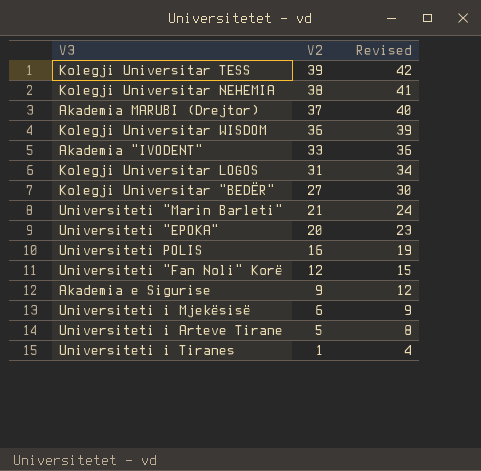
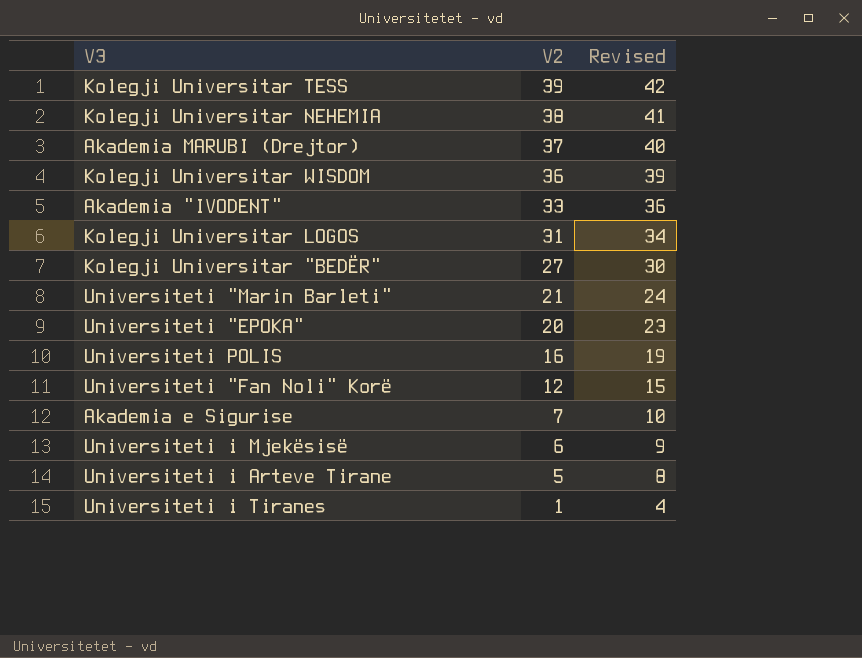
Akademia e Sigurise | V2: 9 -> 7
Akademia e Sigurise | Revised: 12 -> 10

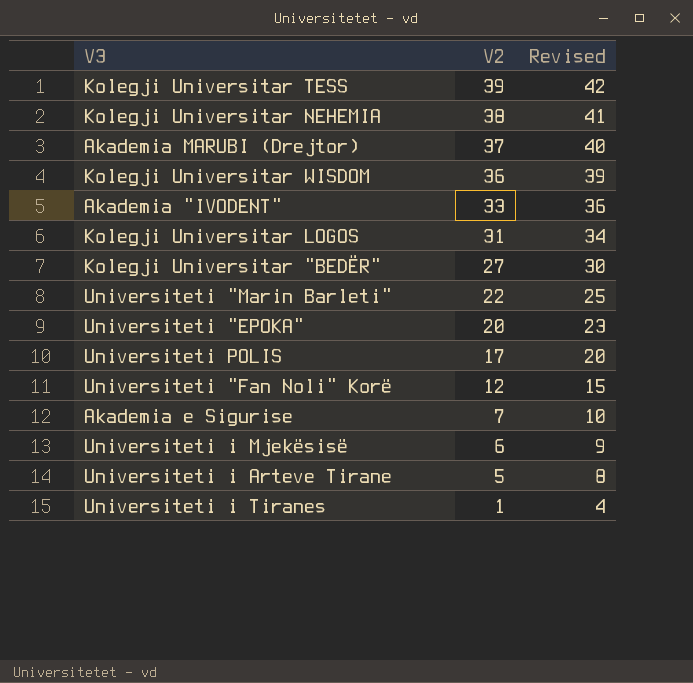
Universiteti "Marin Barleti" | V2: 21 -> 22
Universiteti "Marin Barleti" | Revised: 24 -> 25
Universiteti POLIS | V2: 16 -> 17
Universiteti POLIS | Revised: 19 -> 20

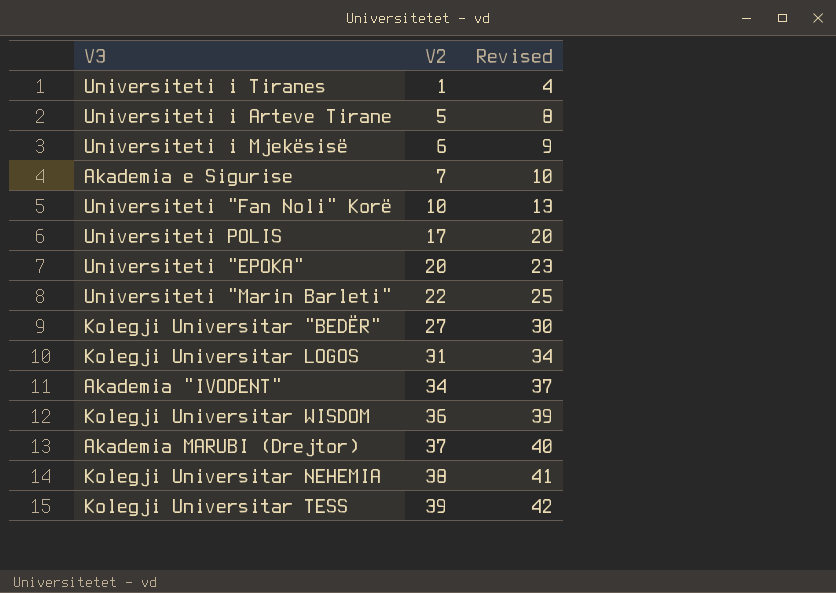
row order: V2 descending -> V2 ascending
Universiteti "Fan Noli" Korë | V2: 12 -> 10
Universiteti "Fan Noli" Korë | Revised: 15 -> 13
Akademia "IVODENT" | V2: 33 -> 34
Akademia "IVODENT" | Revised: 36 -> 37

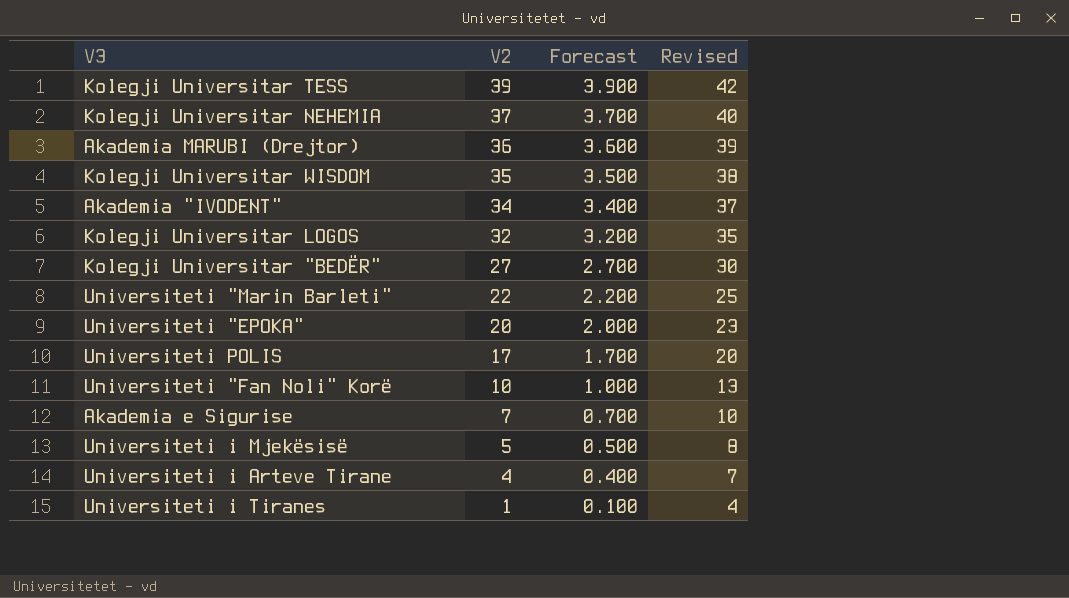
row order: V2 ascending -> V2 descending
column Forecast | formula: none -> [V2] * 0.1
Kolegji Universitar NEHEMIA | V2: 38 -> 37
Kolegji Universitar NEHEMIA | Revised: 41 -> 40
Akademia MARUBI (Drejtor) | V2: 37 -> 36
Akademia MARUBI (Drejtor) | Revised: 40 -> 39
Kolegji Universitar WISDOM | V2: 36 -> 35
Kolegji Universitar WISDOM | Revised: 39 -> 38
Kolegji Universitar LOGOS | V2: 31 -> 32
Kolegji Universitar LOGOS | Revised: 34 -> 35
Universiteti i Mjekësisë | V2: 6 -> 5
Universiteti i Mjekësisë | Revised: 9 -> 8
Universiteti i Arteve Tirane | V2: 5 -> 4
Universiteti i Arteve Tirane | Revised: 8 -> 7

